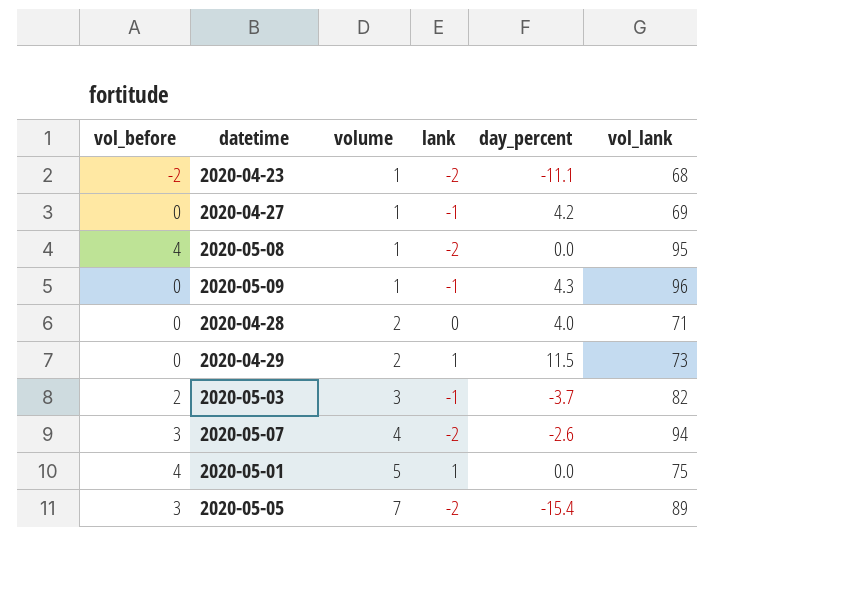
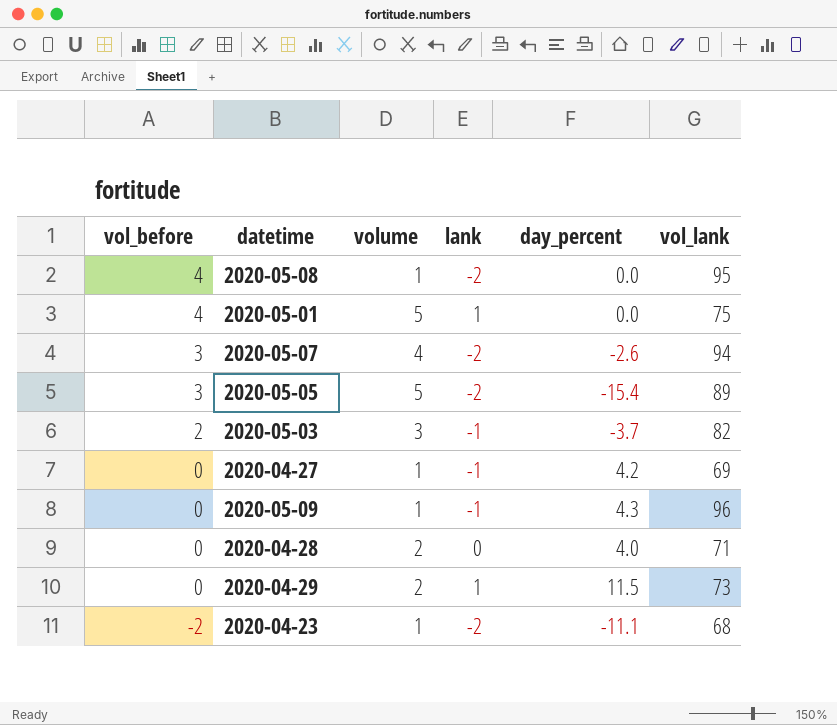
row order: volume ascending -> vol_before descending
2020-05-05 | volume: 7 -> 5

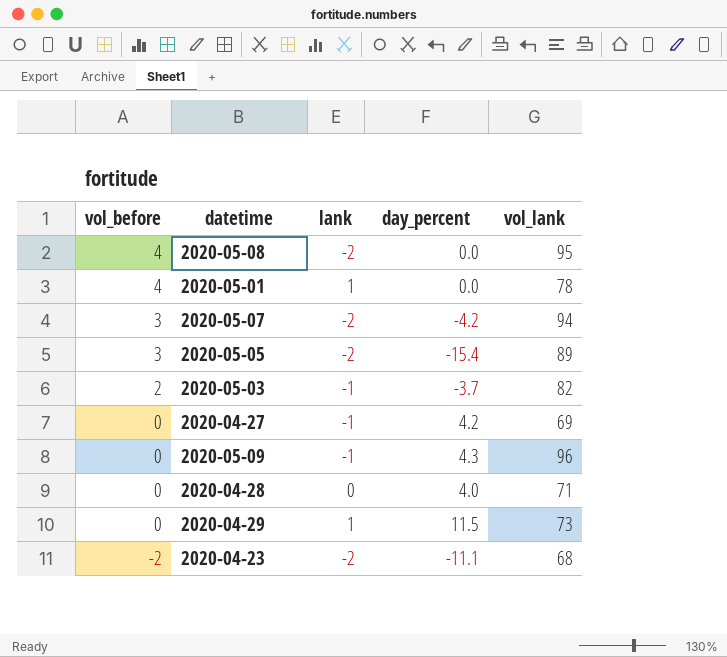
column volume | position: 3 -> none
2020-05-01 | vol_lank: 75 -> 78
2020-05-07 | day_percent: -2.6 -> -4.2

